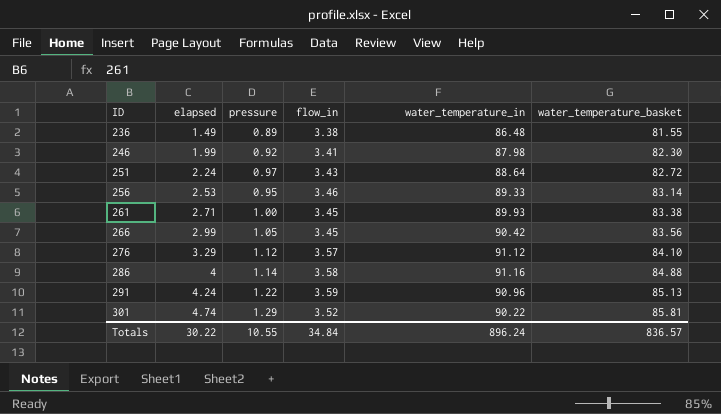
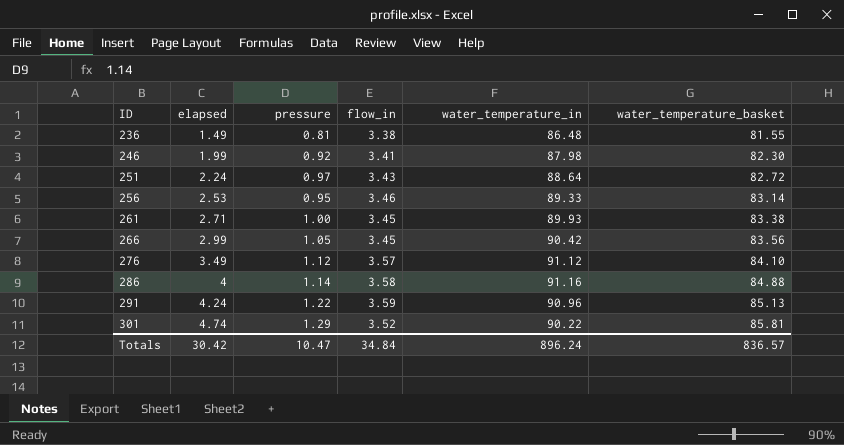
236 | pressure: 0.89 -> 0.81
276 | elapsed: 3.29 -> 3.49
Totals | elapsed: 30.22 -> 30.42
Totals | pressure: 10.55 -> 10.47

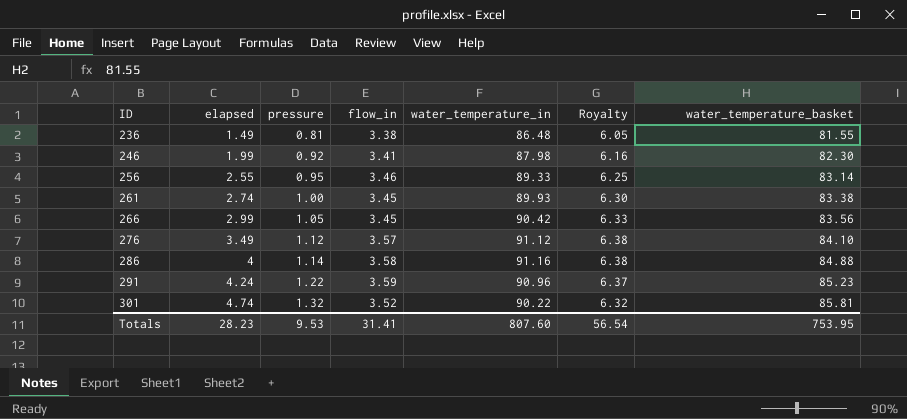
column Royalty | formula: none -> [water_temperature_in] * 0.07
row 251: 2.24 | 0.97 | 3.43 | 88.64 | 82.72 -> none
256 | elapsed: 2.53 -> 2.55
261 | elapsed: 2.71 -> 2.74
291 | water_temperature_basket: 85.13 -> 85.23
301 | pressure: 1.29 -> 1.32
Totals | elapsed: 30.42 -> 28.23
Totals | pressure: 10.47 -> 9.53
Totals | flow_in: 34.84 -> 31.41
Totals | water_temperature_in: 896.24 -> 807.60
Totals | water_temperature_basket: 836.57 -> 753.95

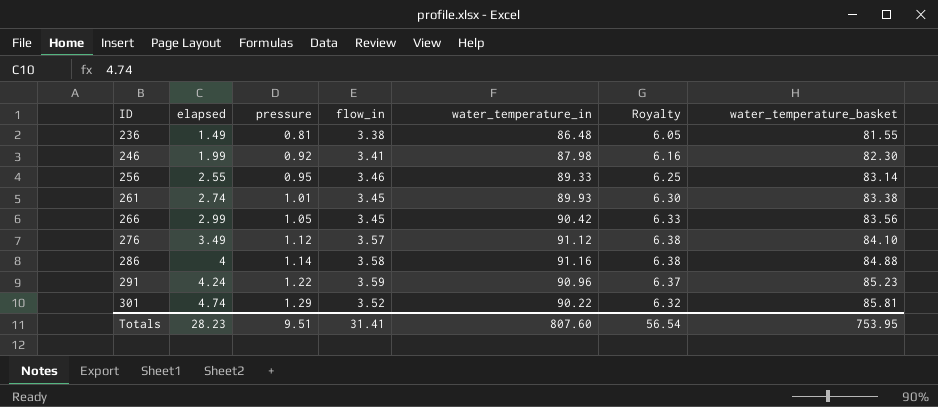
261 | pressure: 1.00 -> 1.01
301 | pressure: 1.32 -> 1.29
Totals | pressure: 9.53 -> 9.51

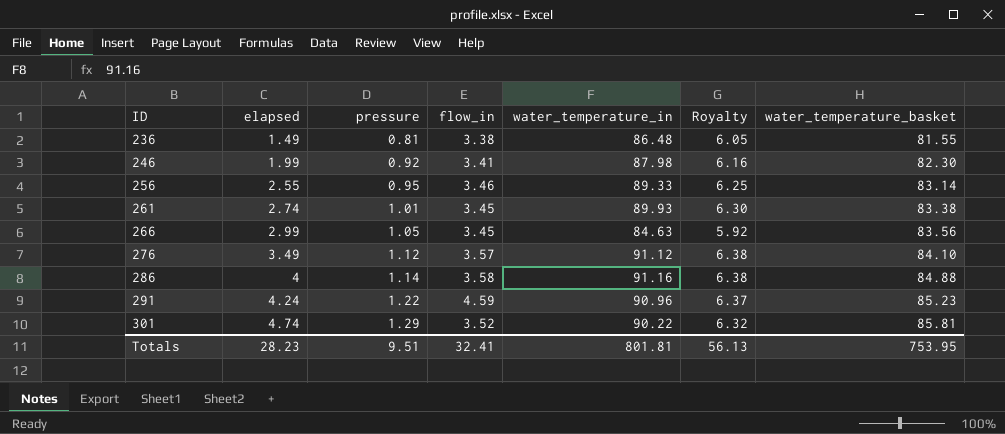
266 | water_temperature_in: 90.42 -> 84.63
266 | Royalty: 6.33 -> 5.92
291 | flow_in: 3.59 -> 4.59
Totals | flow_in: 31.41 -> 32.41
Totals | water_temperature_in: 807.60 -> 801.81
Totals | Royalty: 56.54 -> 56.13

